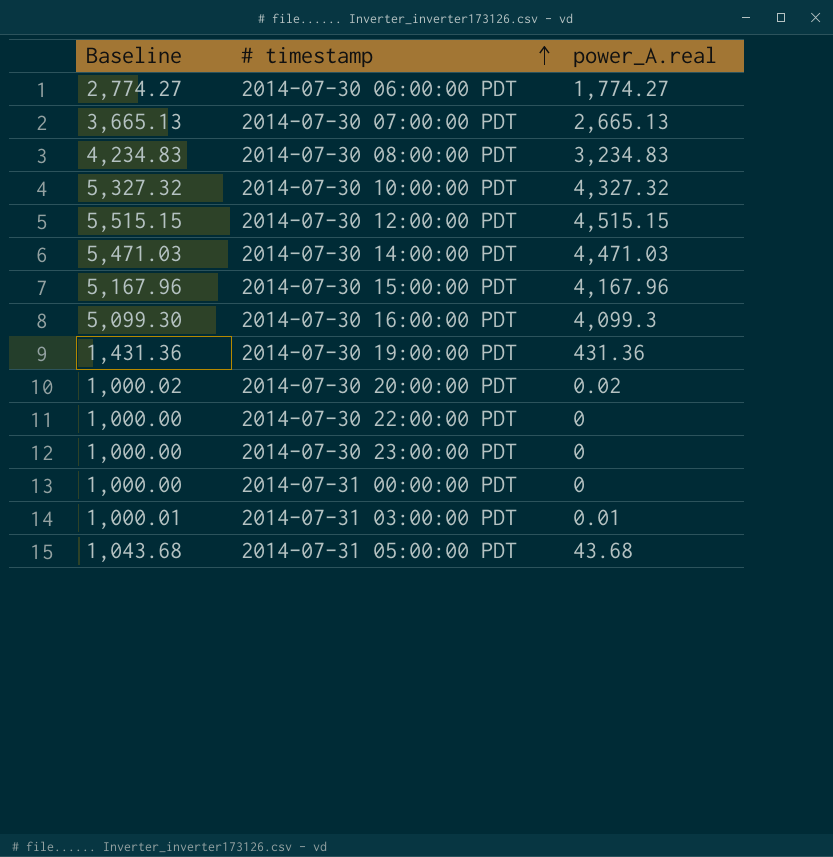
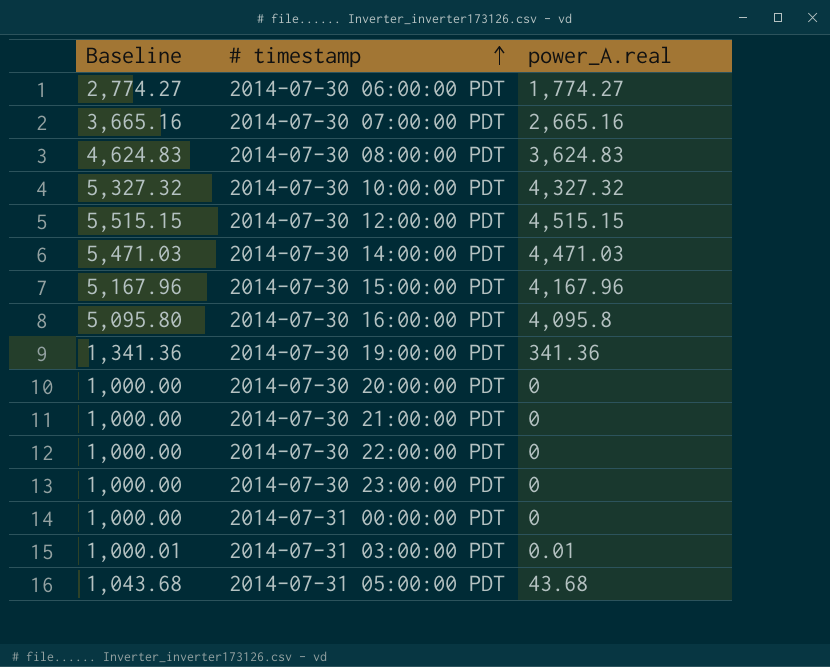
2014-07-30 07:00:00 PDT | Baseline: 3,665.13 -> 3,665.16
2014-07-30 07:00:00 PDT | power_A.real: 2,665.13 -> 2,665.16
2014-07-30 08:00:00 PDT | Baseline: 4,234.83 -> 4,624.83
2014-07-30 08:00:00 PDT | power_A.real: 3,234.83 -> 3,624.83
2014-07-30 16:00:00 PDT | Baseline: 5,099.30 -> 5,095.80
2014-07-30 16:00:00 PDT | power_A.real: 4,099.3 -> 4,095.8
2014-07-30 19:00:00 PDT | Baseline: 1,431.36 -> 1,341.36
2014-07-30 19:00:00 PDT | power_A.real: 431.36 -> 341.36
2014-07-30 20:00:00 PDT | Baseline: 1,000.02 -> 1,000.00
2014-07-30 20:00:00 PDT | power_A.real: 0.02 -> 0
row 2014-07-30 21:00:00 PDT: none -> 1,000.00 | 0

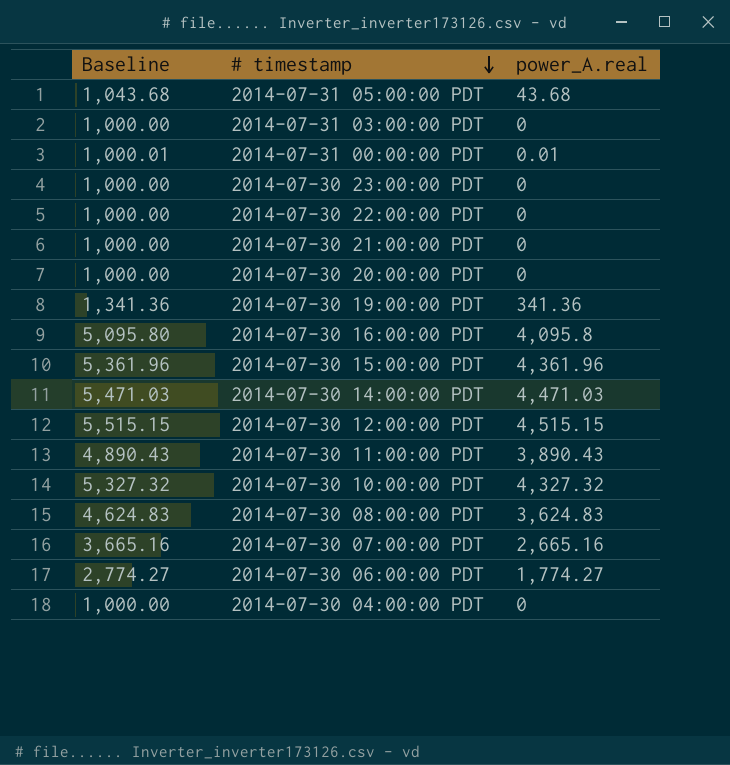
row order: # timestamp ascending -> # timestamp descending
2014-07-31 03:00:00 PDT | Baseline: 1,000.01 -> 1,000.00
2014-07-31 03:00:00 PDT | power_A.real: 0.01 -> 0
2014-07-31 00:00:00 PDT | Baseline: 1,000.00 -> 1,000.01
2014-07-31 00:00:00 PDT | power_A.real: 0 -> 0.01
2014-07-30 15:00:00 PDT | Baseline: 5,167.96 -> 5,361.96
2014-07-30 15:00:00 PDT | power_A.real: 4,167.96 -> 4,361.96
row 2014-07-30 11:00:00 PDT: none -> 4,890.43 | 3,890.43
row 2014-07-30 04:00:00 PDT: none -> 1,000.00 | 0

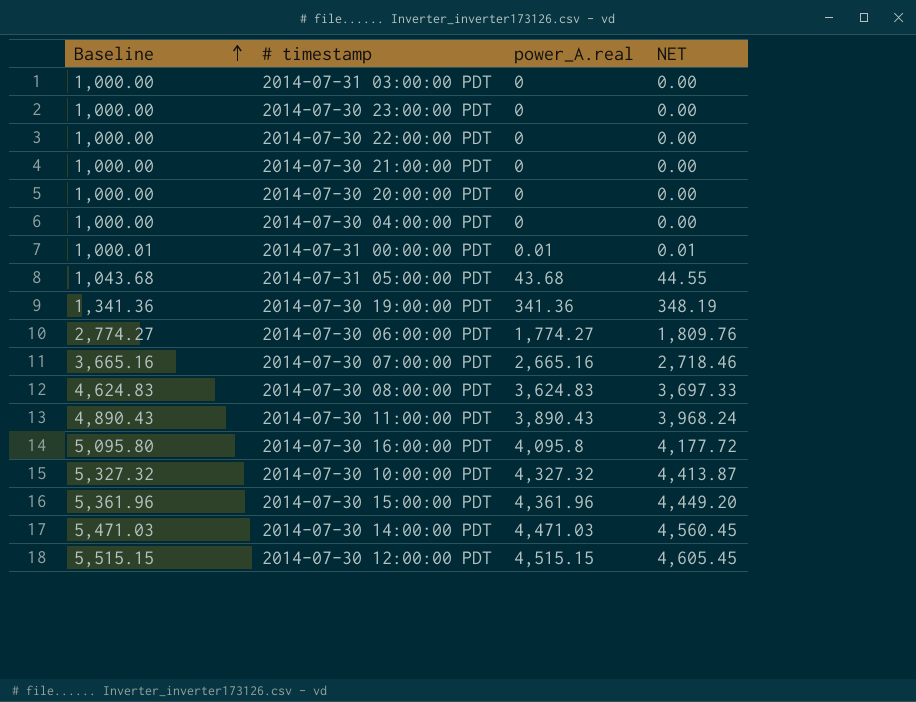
row order: # timestamp descending -> Baseline ascending
column NET | formula: none -> [power_A.real] * 1.02

